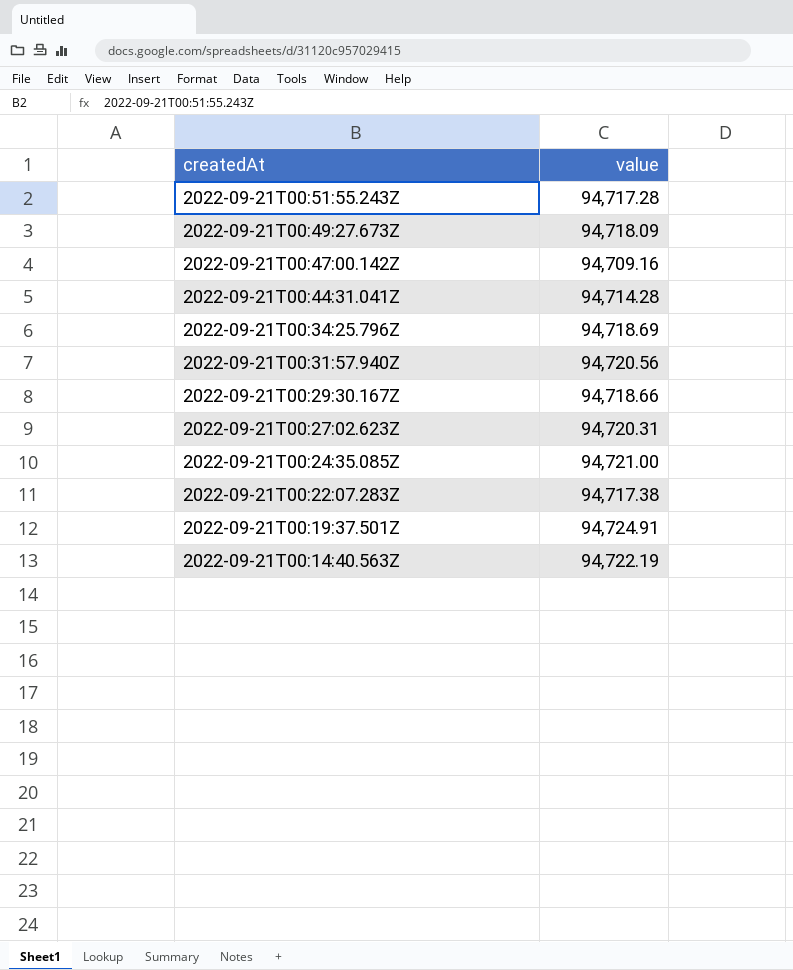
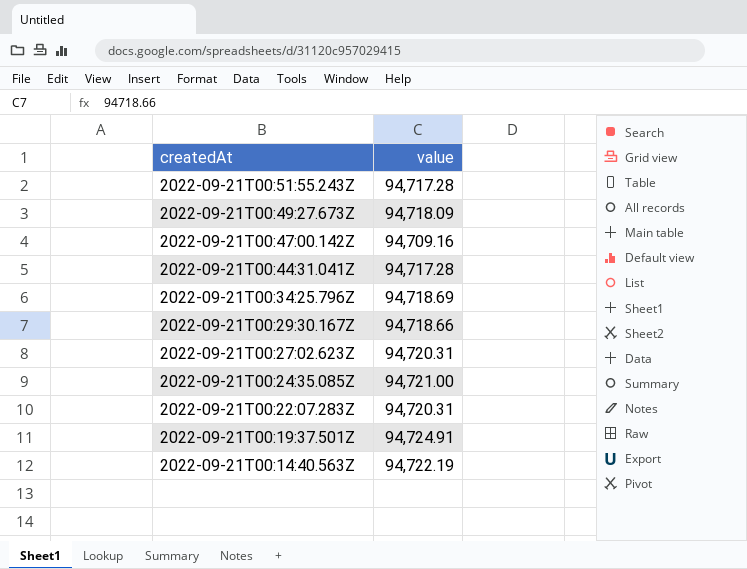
row 2022-09-21T00:31:57.940Z: 94,720.56 -> none
2022-09-21T00:44:31.041Z | value: 94,714.28 -> 94,717.28
2022-09-21T00:22:07.283Z | value: 94,717.38 -> 94,720.31

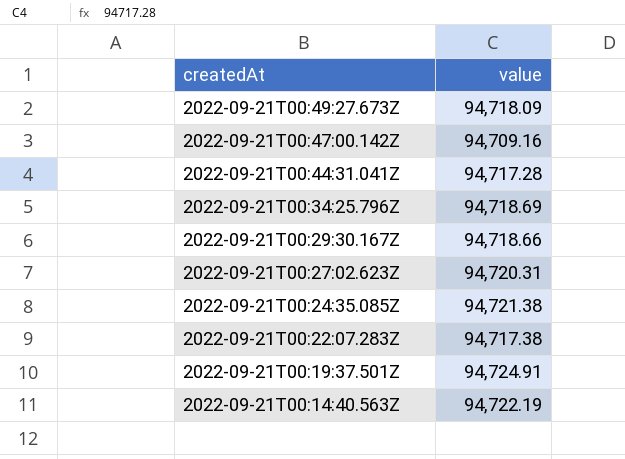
row 2022-09-21T00:51:55.243Z: 94,717.28 -> none
2022-09-21T00:24:35.085Z | value: 94,721.00 -> 94,721.38
2022-09-21T00:22:07.283Z | value: 94,720.31 -> 94,717.38

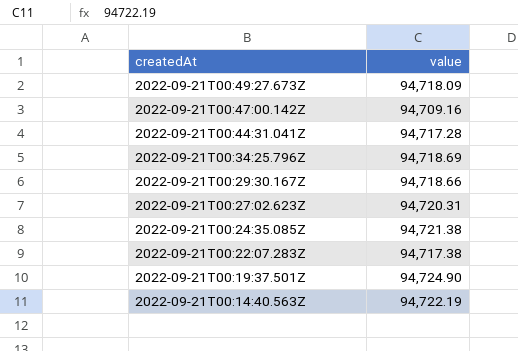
2022-09-21T00:19:37.501Z | value: 94,724.91 -> 94,724.90

